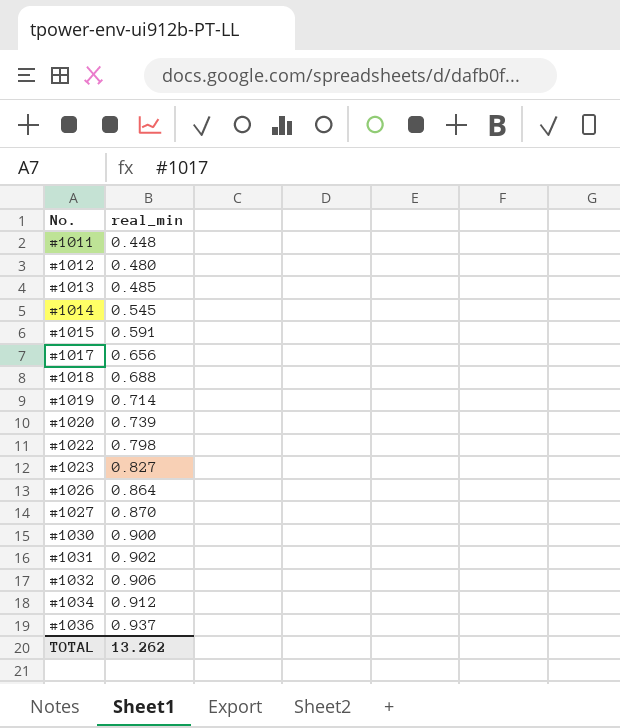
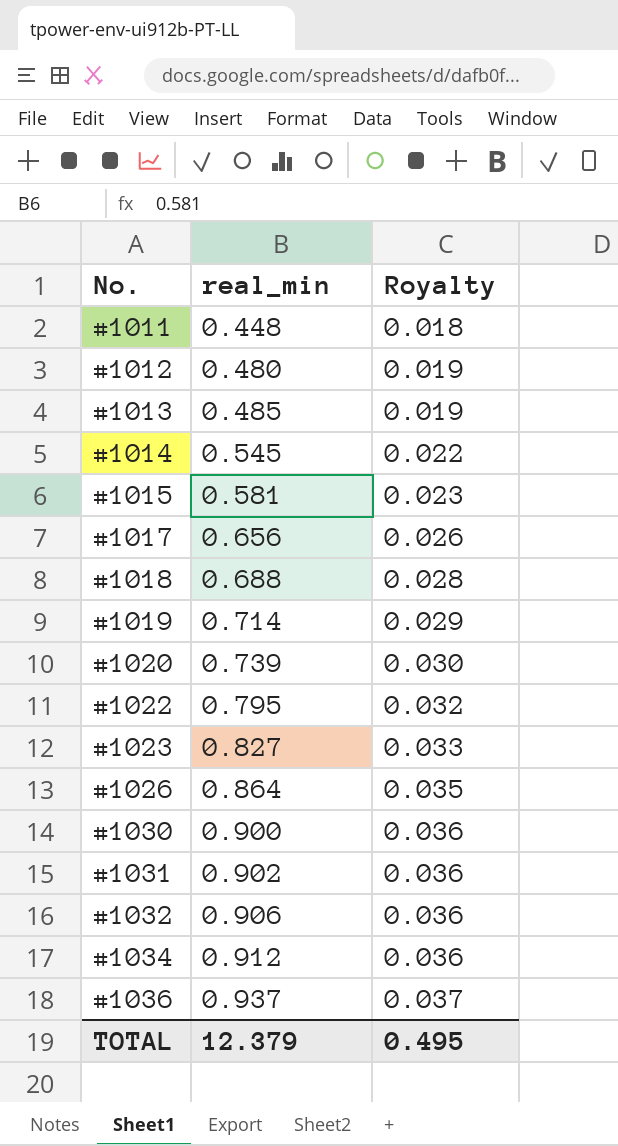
column Royalty | formula: none -> [real_min] * 0.04
row #1027: 0.870 -> none
#1015 | real_min: 0.591 -> 0.581
#1022 | real_min: 0.798 -> 0.795
TOTAL | real_min: 13.262 -> 12.379

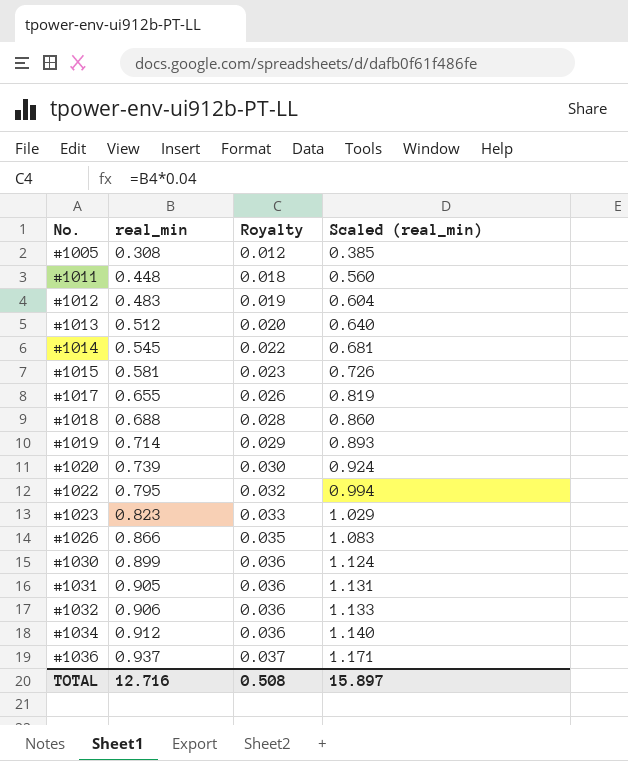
column Scaled (real_min) | formula: none -> [real_min] * 1.25
row #1005: none -> 0.308 | 0.012 | 0.385
#1012 | real_min: 0.480 -> 0.483
#1013 | real_min: 0.485 -> 0.512
#1013 | Royalty: 0.019 -> 0.020
#1017 | real_min: 0.656 -> 0.655
#1023 | real_min: 0.827 -> 0.823
#1026 | real_min: 0.864 -> 0.866
#1030 | real_min: 0.900 -> 0.899
#1031 | real_min: 0.902 -> 0.905
TOTAL | real_min: 12.379 -> 12.716
TOTAL | Royalty: 0.495 -> 0.508

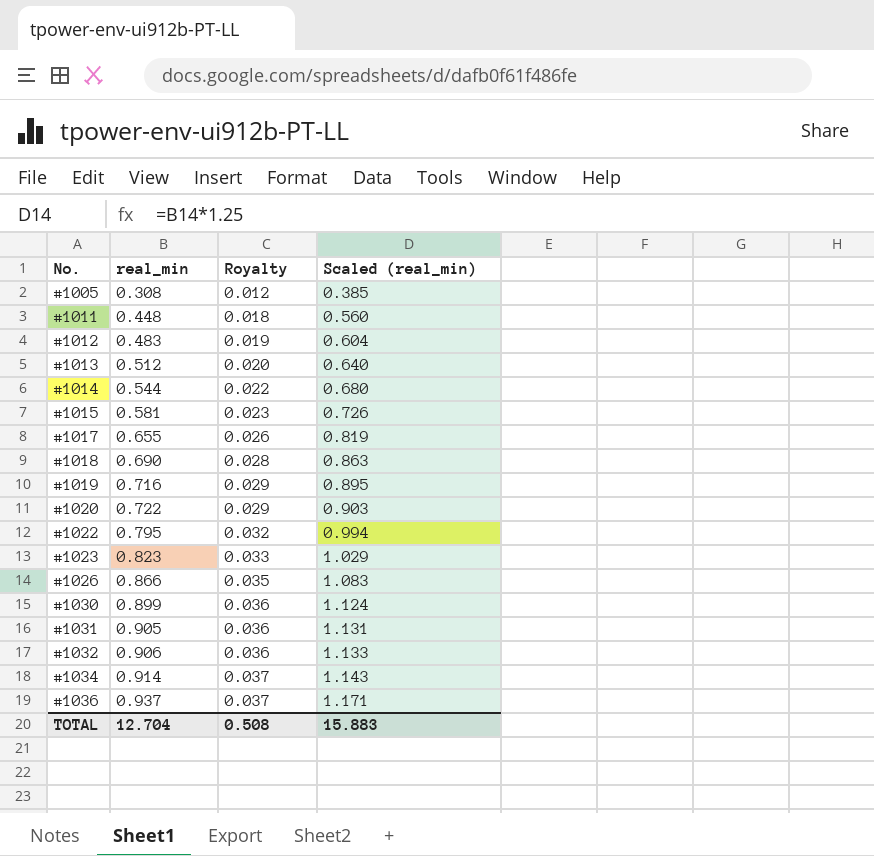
#1014 | real_min: 0.545 -> 0.544
#1014 | Scaled (real_min): 0.681 -> 0.680
#1018 | real_min: 0.688 -> 0.690
#1018 | Scaled (real_min): 0.860 -> 0.863
#1019 | real_min: 0.714 -> 0.716
#1019 | Scaled (real_min): 0.893 -> 0.895
#1020 | real_min: 0.739 -> 0.722
#1020 | Royalty: 0.030 -> 0.029
#1020 | Scaled (real_min): 0.924 -> 0.903
#1034 | real_min: 0.912 -> 0.914
#1034 | Royalty: 0.036 -> 0.037
#1034 | Scaled (real_min): 1.140 -> 1.143
TOTAL | real_min: 12.716 -> 12.704
TOTAL | Scaled (real_min): 15.897 -> 15.883

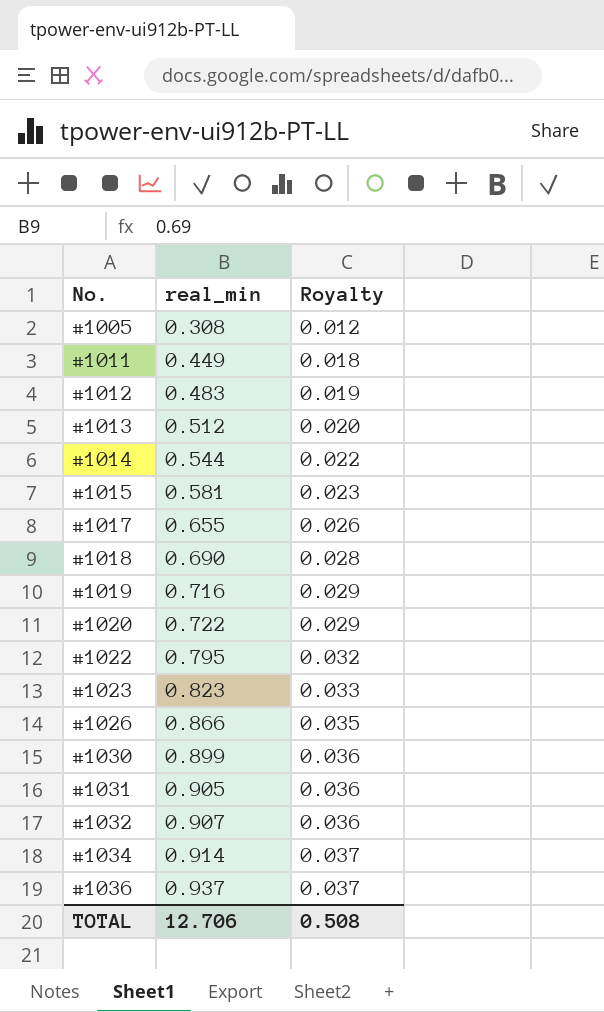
column Scaled (real_min) | formula: [real_min] * 1.25 -> none
#1011 | real_min: 0.448 -> 0.449
#1032 | real_min: 0.906 -> 0.907
TOTAL | real_min: 12.704 -> 12.706

